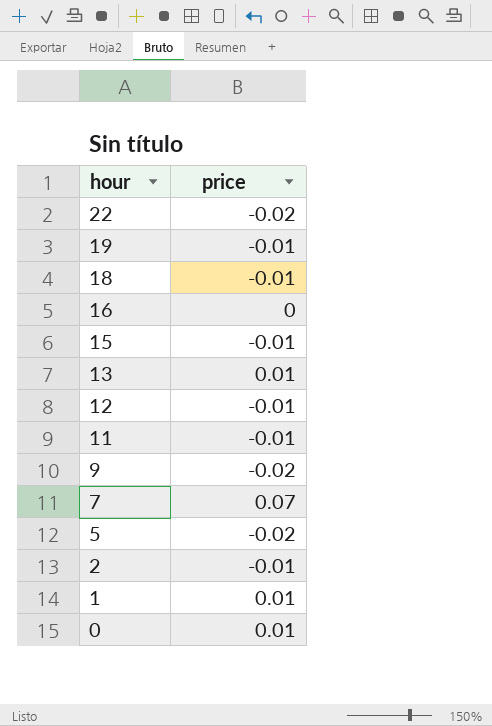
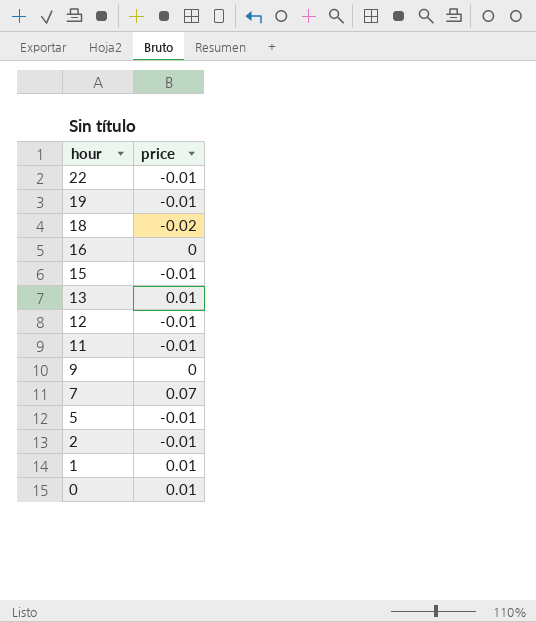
22 | price: -0.02 -> -0.01
18 | price: -0.01 -> -0.02
9 | price: -0.02 -> 0
5 | price: -0.02 -> -0.01

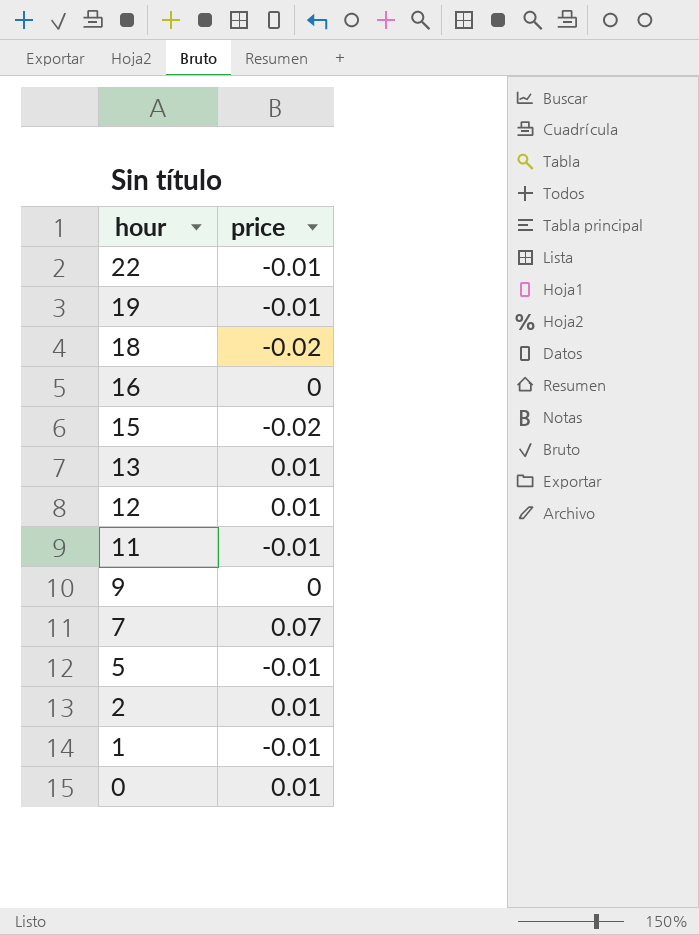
15 | price: -0.01 -> -0.02
12 | price: -0.01 -> 0.01
2 | price: -0.01 -> 0.01
1 | price: 0.01 -> -0.01

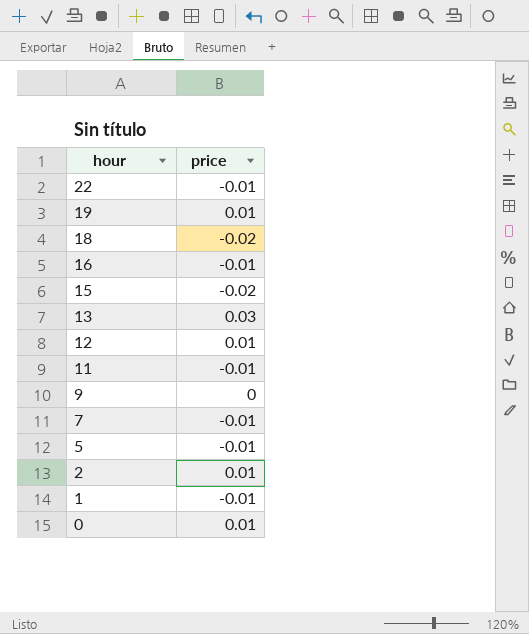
19 | price: -0.01 -> 0.01
16 | price: 0 -> -0.01
13 | price: 0.01 -> 0.03
7 | price: 0.07 -> -0.01

